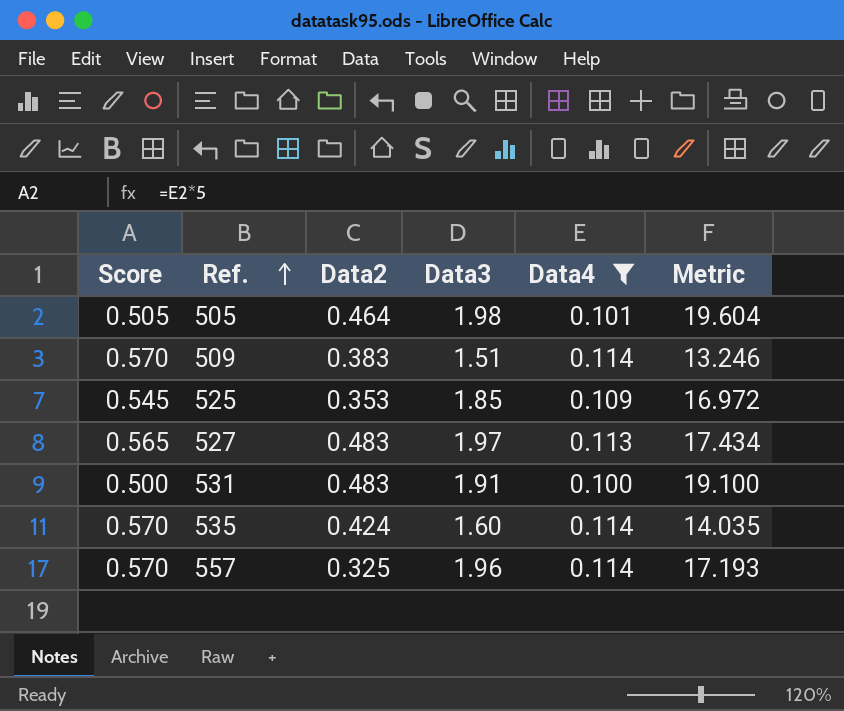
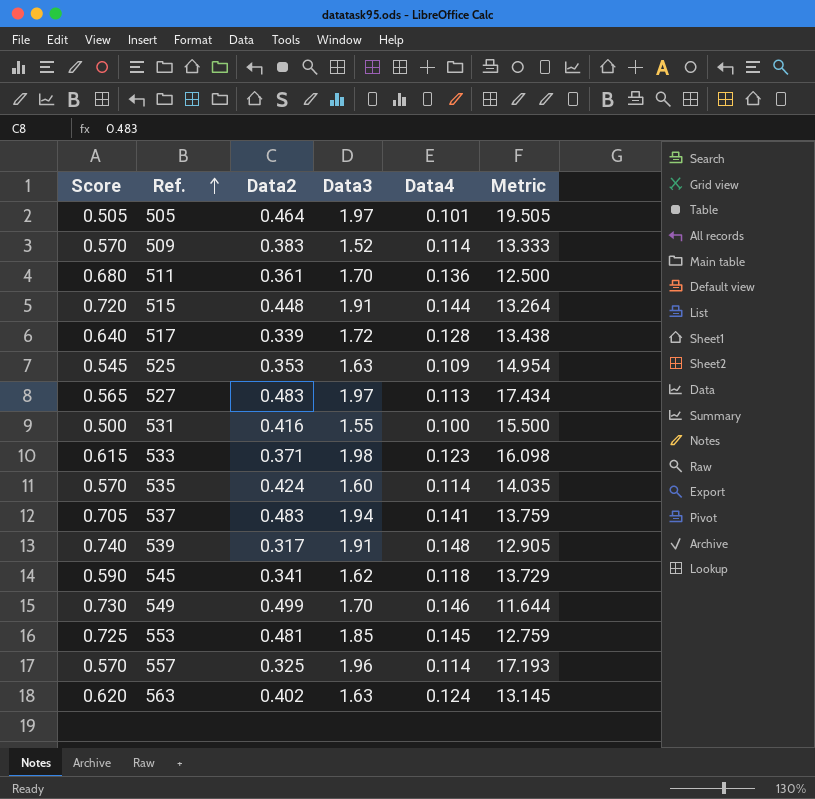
filter: Data4 <= 0.114 -> none
505 | Data3: 1.98 -> 1.97
505 | Metric: 19.604 -> 19.505
509 | Data3: 1.51 -> 1.52
509 | Metric: 13.246 -> 13.333
525 | Data3: 1.85 -> 1.63
525 | Metric: 16.972 -> 14.954
531 | Data2: 0.483 -> 0.416
531 | Data3: 1.91 -> 1.55
531 | Metric: 19.100 -> 15.500

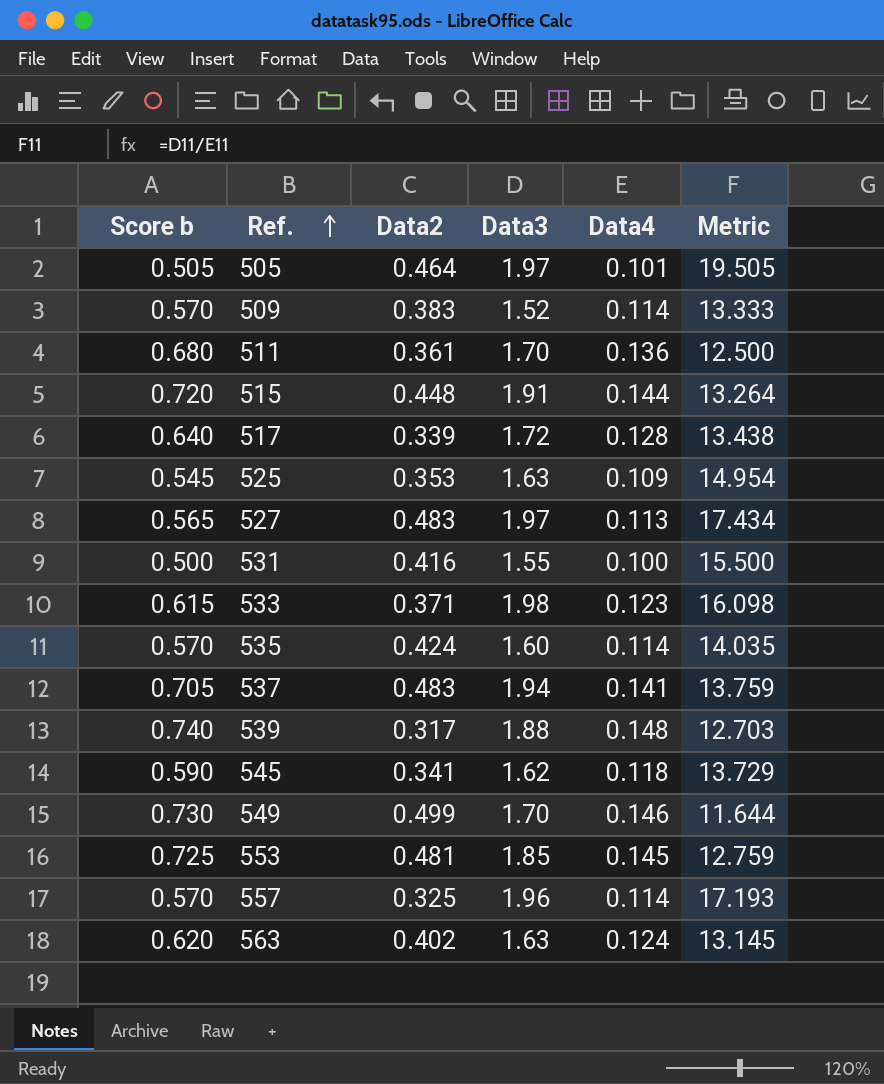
column name: Score -> Score b
539 | Data3: 1.91 -> 1.88
539 | Metric: 12.905 -> 12.703

